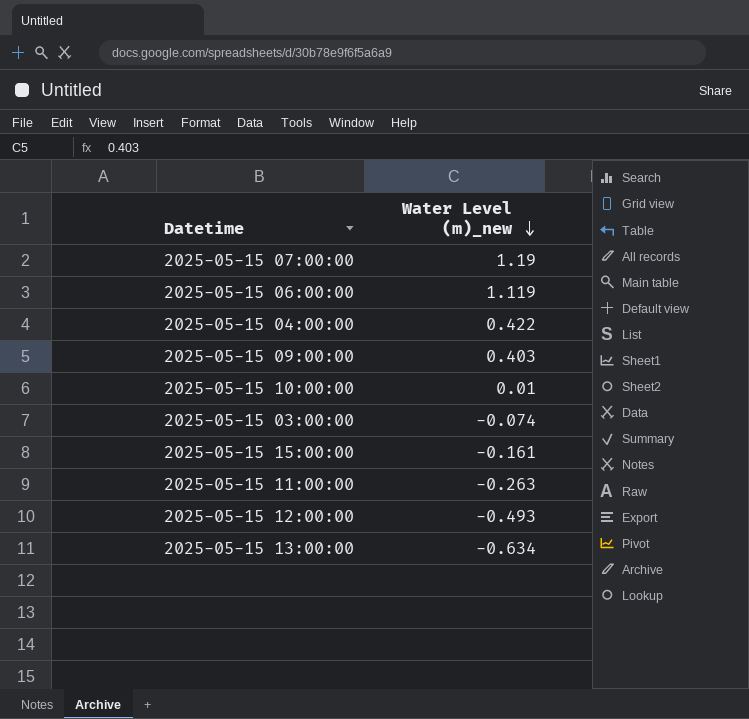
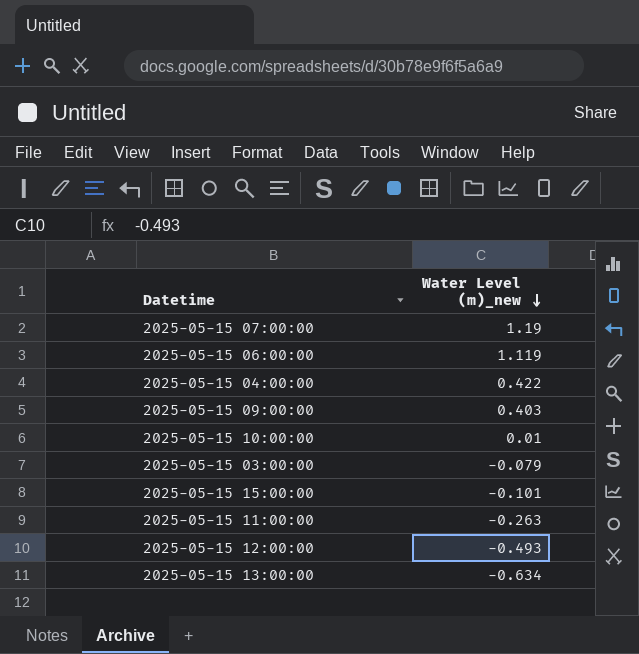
2025-05-15 03:00:00 | Water Level (m)_new: -0.074 -> -0.079
2025-05-15 15:00:00 | Water Level (m)_new: -0.161 -> -0.101

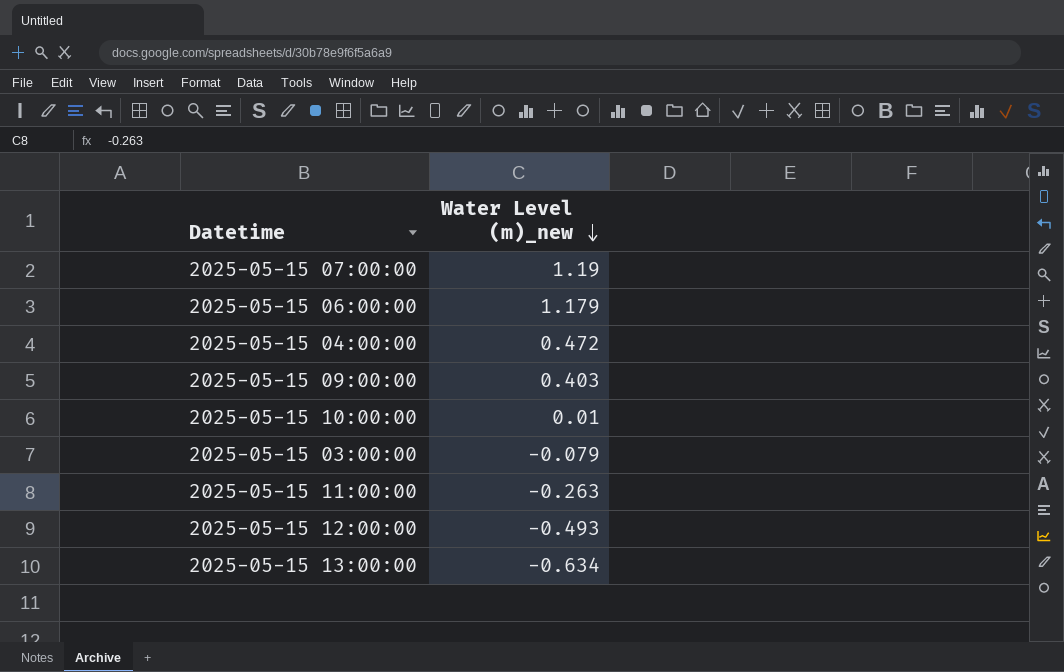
row 2025-05-15 15:00:00: -0.101 -> none
2025-05-15 06:00:00 | Water Level (m)_new: 1.119 -> 1.179
2025-05-15 04:00:00 | Water Level (m)_new: 0.422 -> 0.472

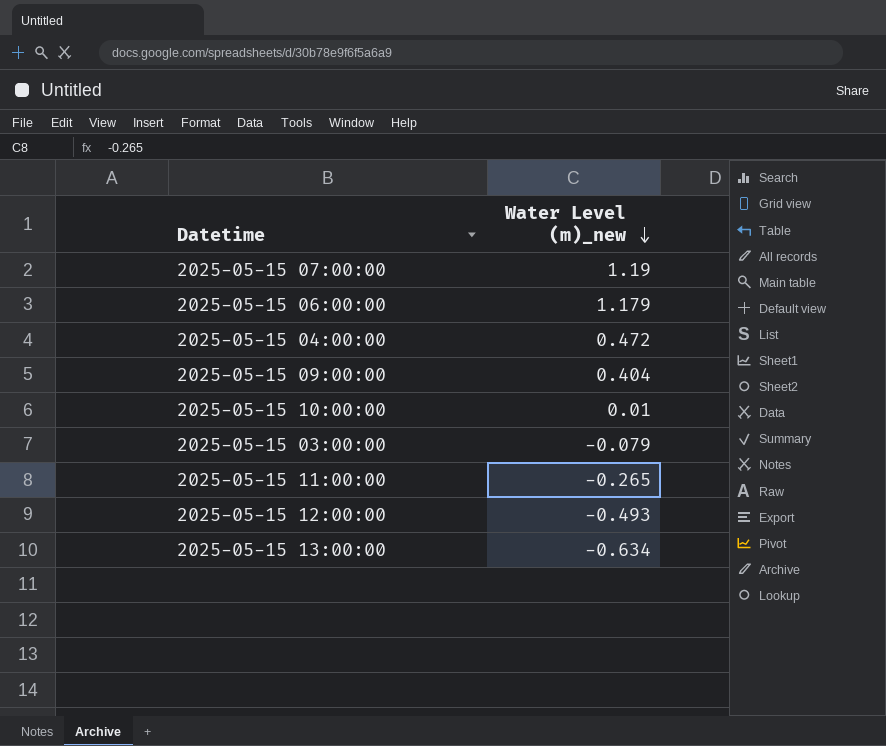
2025-05-15 09:00:00 | Water Level (m)_new: 0.403 -> 0.404
2025-05-15 11:00:00 | Water Level (m)_new: -0.263 -> -0.265

